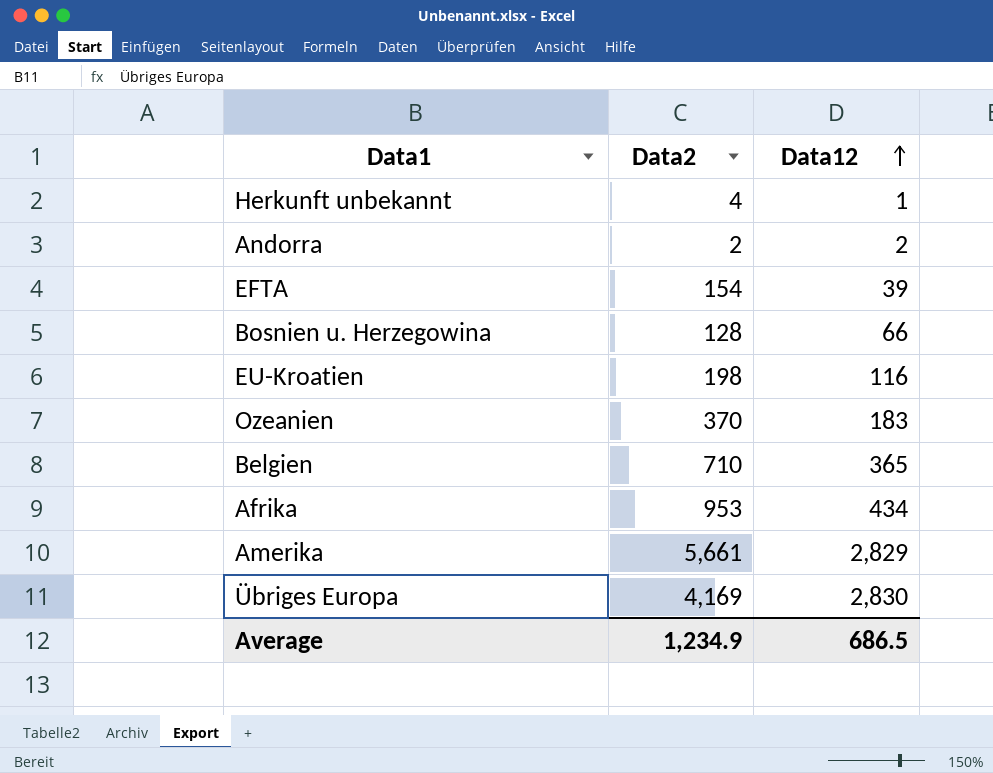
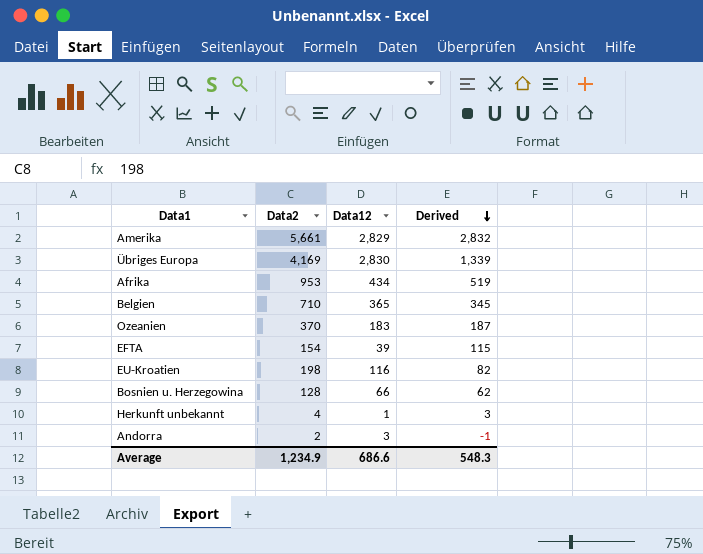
row order: Data12 ascending -> Derived descending
column Derived | formula: none -> [Data2] - [Data12]
Andorra | Data12: 2 -> 3
Average | Data12: 686.5 -> 686.6

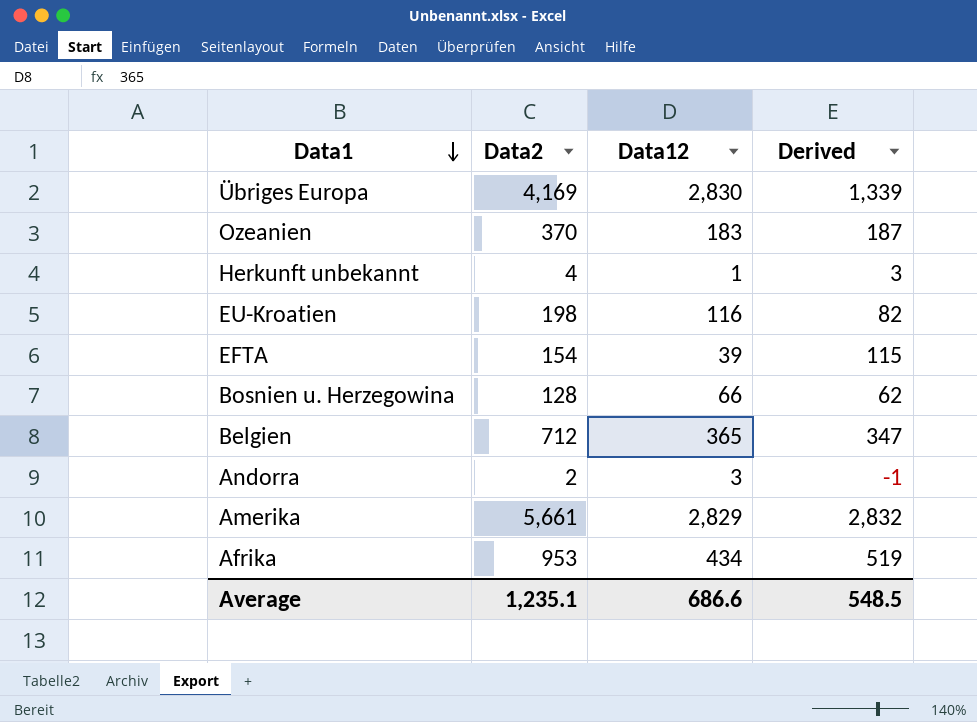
row order: Derived descending -> Data1 descending
Belgien | Data2: 710 -> 712
Belgien | Derived: 345 -> 347
Average | Data2: 1,234.9 -> 1,235.1
Average | Derived: 548.3 -> 548.5

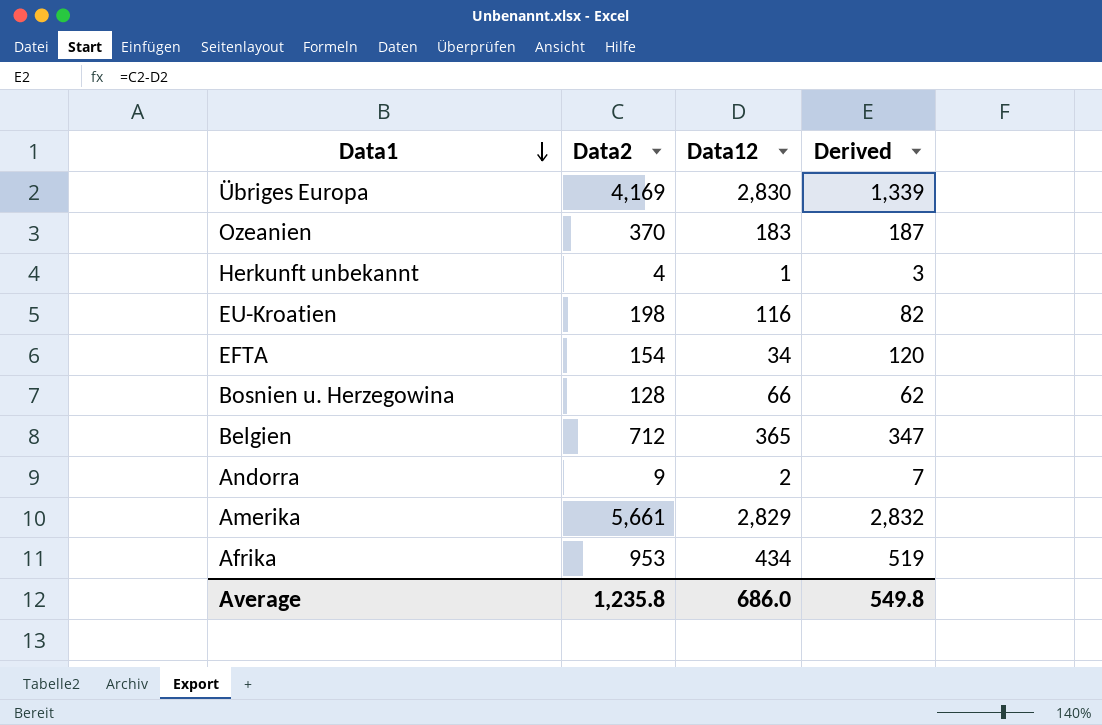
EFTA | Data12: 39 -> 34
EFTA | Derived: 115 -> 120
Andorra | Data2: 2 -> 9
Andorra | Data12: 3 -> 2
Andorra | Derived: -1 -> 7
Average | Data2: 1,235.1 -> 1,235.8
Average | Data12: 686.6 -> 686.0
Average | Derived: 548.5 -> 549.8

